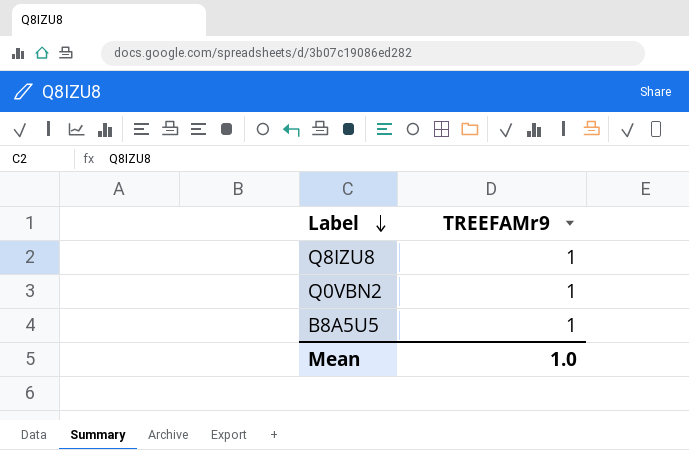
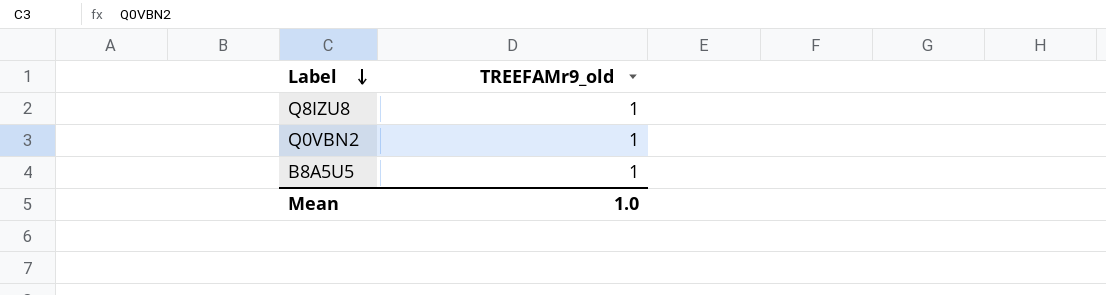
column name: TREEFAMr9 -> TREEFAMr9_old

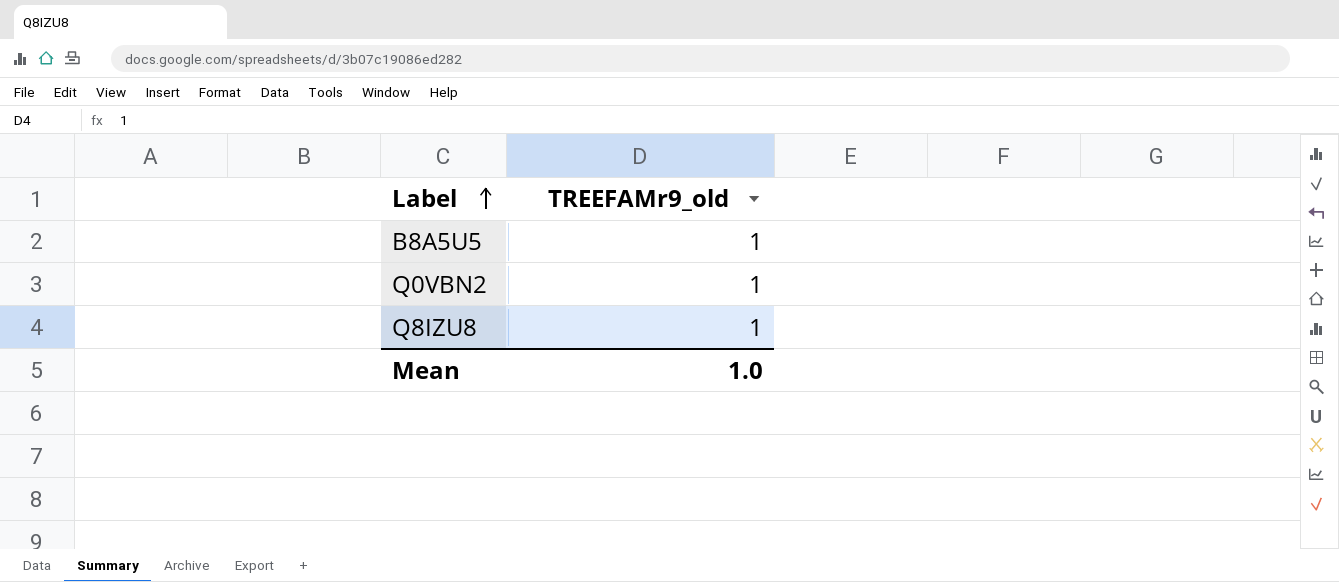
row order: Label descending -> Label ascending

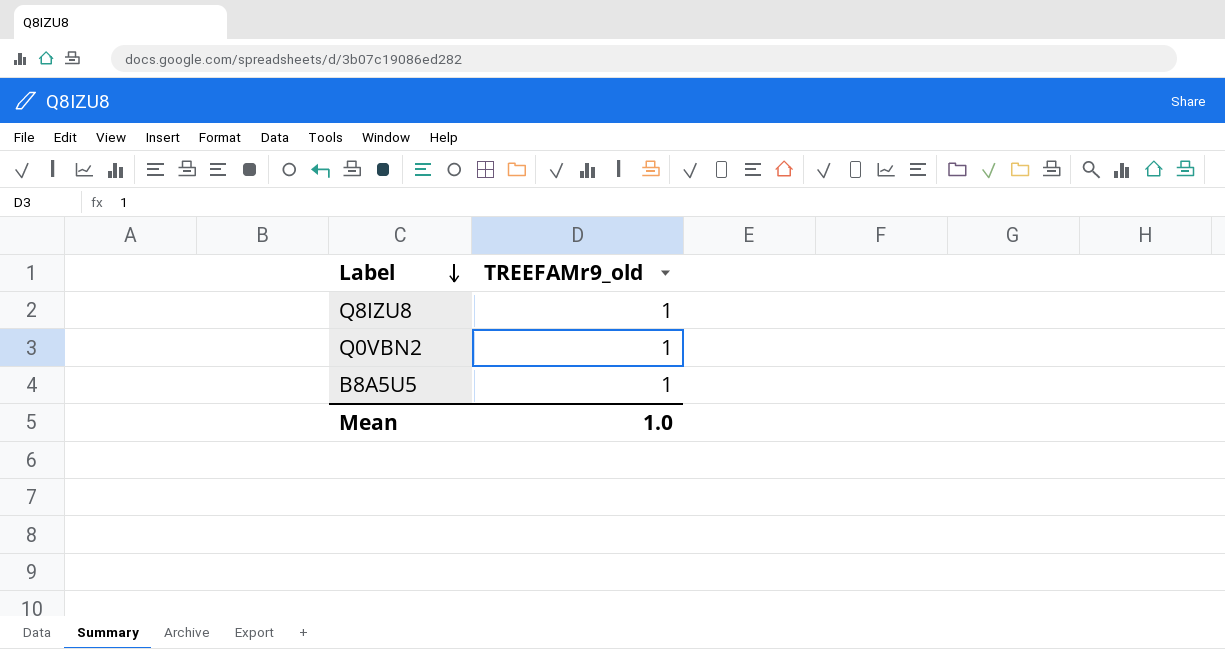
row order: Label ascending -> Label descending

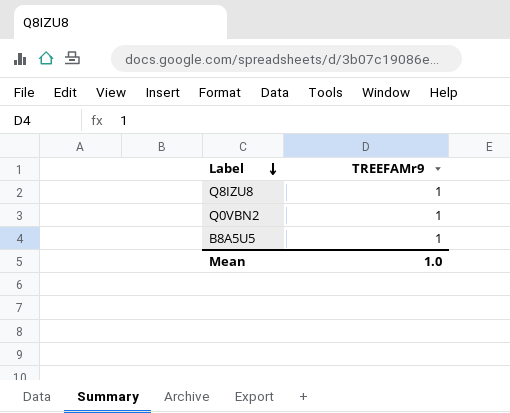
column name: TREEFAMr9_old -> TREEFAMr9

